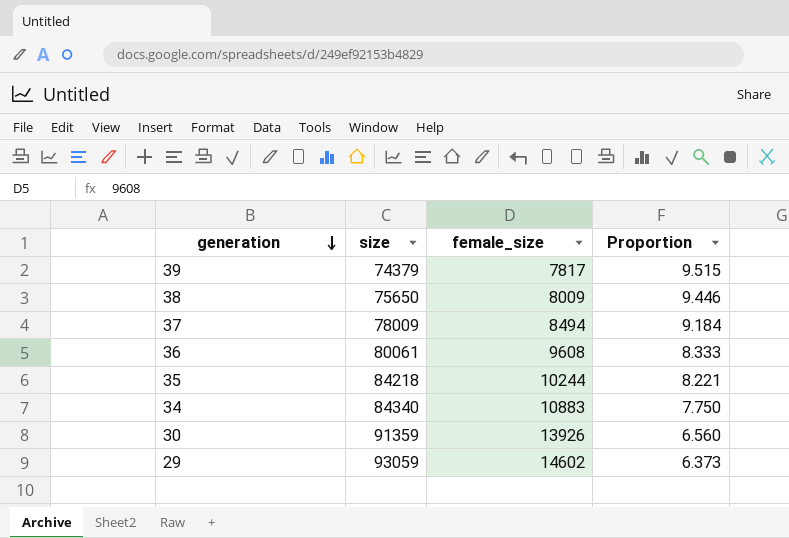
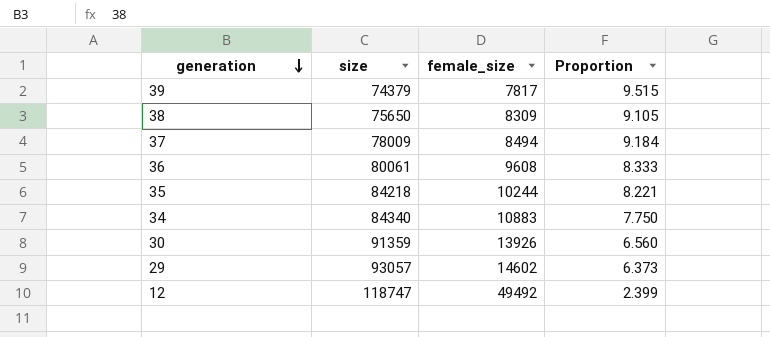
38 | female_size: 8009 -> 8309
38 | Proportion: 9.446 -> 9.105
29 | size: 93059 -> 93057
row 12: none -> 118747 | 49492 | 2.399

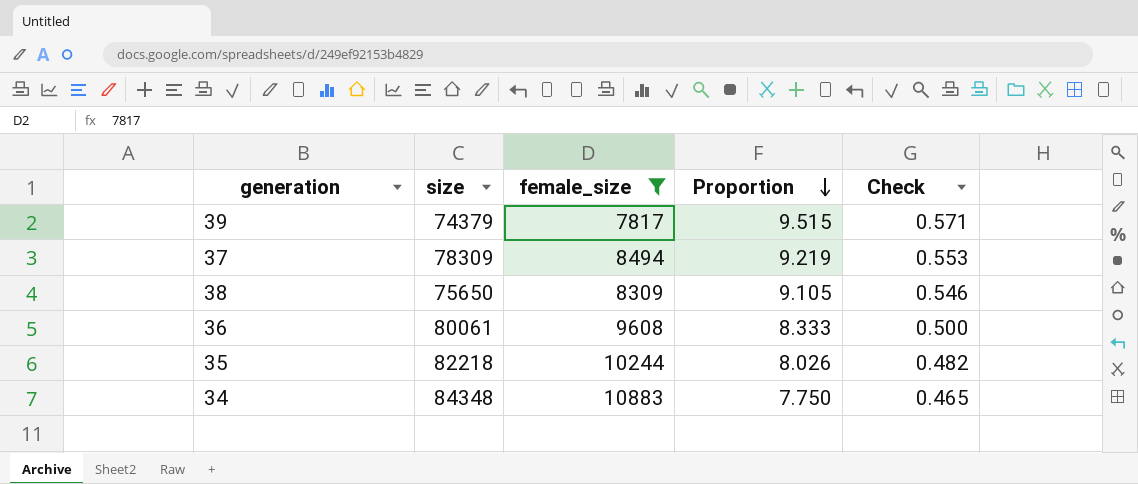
filter: none -> female_size <= 10883
row order: generation descending -> Proportion descending
column Check | formula: none -> [Proportion] * 0.06
37 | size: 78009 -> 78309
37 | Proportion: 9.184 -> 9.219
35 | size: 84218 -> 82218
35 | Proportion: 8.221 -> 8.026
34 | size: 84340 -> 84348

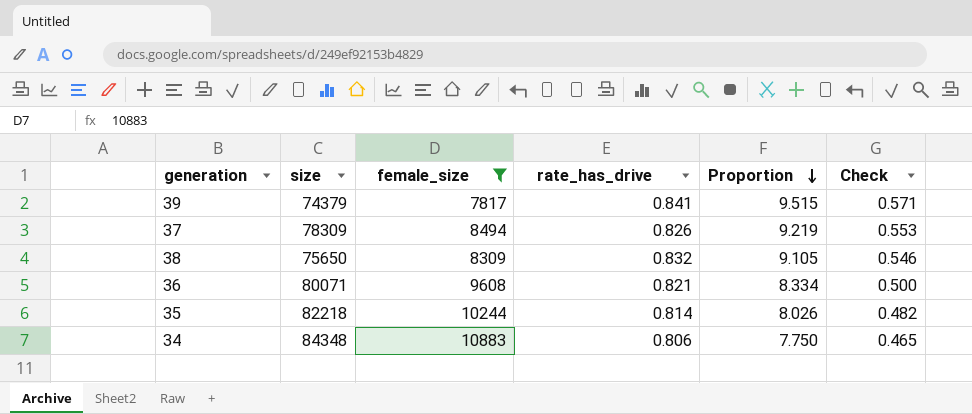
column rate_has_drive | position: none -> 4
36 | size: 80061 -> 80071
36 | Proportion: 8.333 -> 8.334

